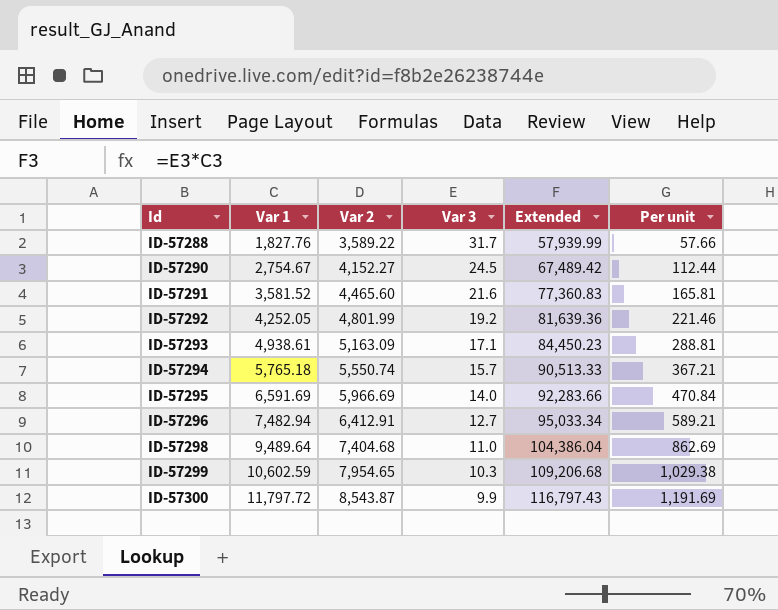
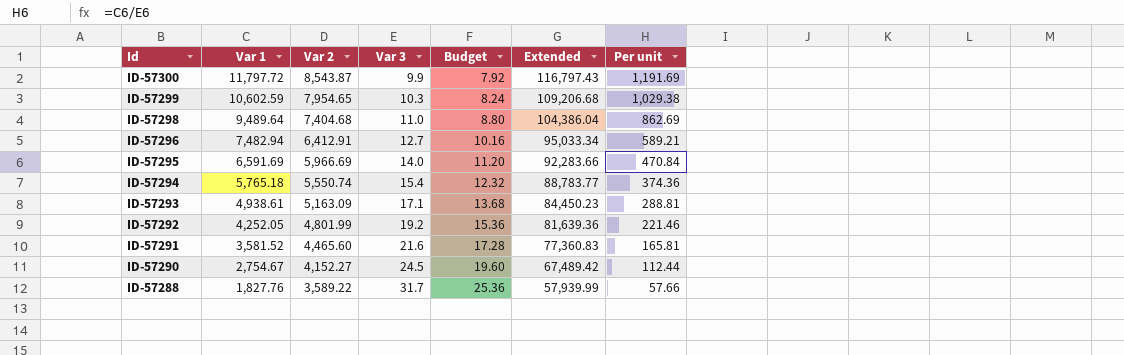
row order: Id ascending -> Id descending
column Budget | formula: none -> [Var 3] * 0.8
ID-57294 | Var 3: 15.7 -> 15.4
ID-57294 | Extended: 90,513.33 -> 88,783.77
ID-57294 | Per unit: 367.21 -> 374.36

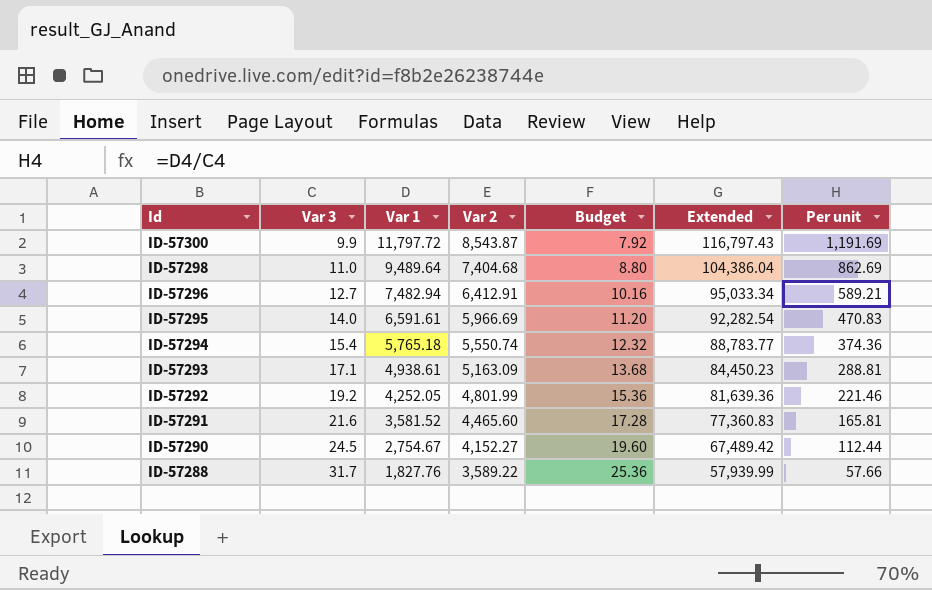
column Var 3 | position: 4 -> 2
row ID-57299: 10,602.59 | 7,954.65 | 10.3 | 8.24 | 109,206.68 | 1,029.38 -> none
ID-57295 | Var 1: 6,591.69 -> 6,591.61
ID-57295 | Extended: 92,283.66 -> 92,282.54
ID-57295 | Per unit: 470.84 -> 470.83

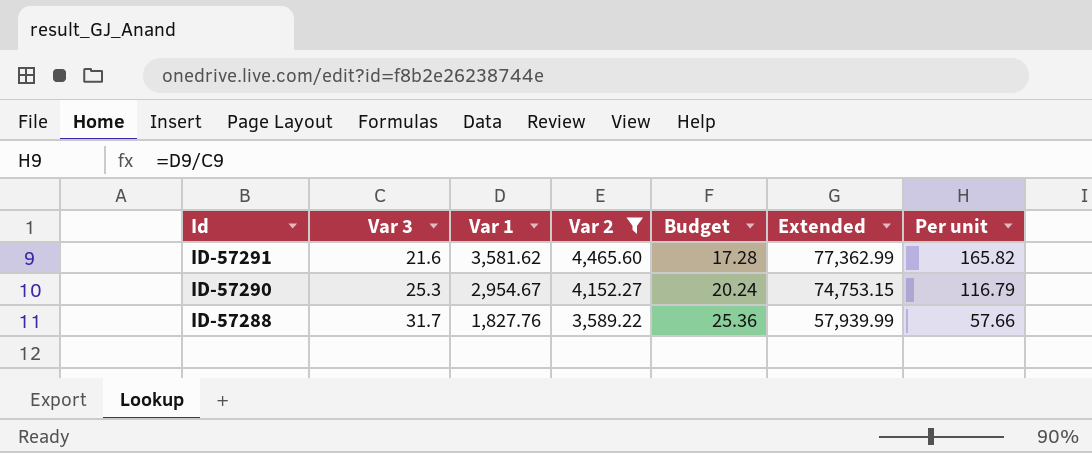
filter: none -> Var 2 <= 4,465.60
ID-57291 | Var 1: 3,581.52 -> 3,581.62
ID-57291 | Extended: 77,360.83 -> 77,362.99
ID-57291 | Per unit: 165.81 -> 165.82
ID-57290 | Var 3: 24.5 -> 25.3
ID-57290 | Var 1: 2,754.67 -> 2,954.67
ID-57290 | Budget: 19.60 -> 20.24
ID-57290 | Extended: 67,489.42 -> 74,753.15
ID-57290 | Per unit: 112.44 -> 116.79

